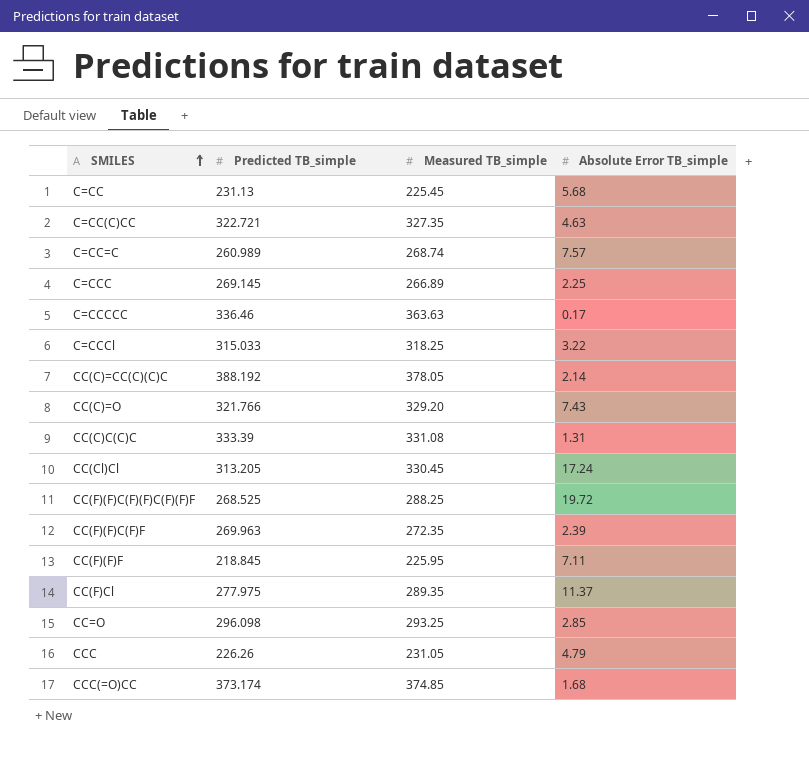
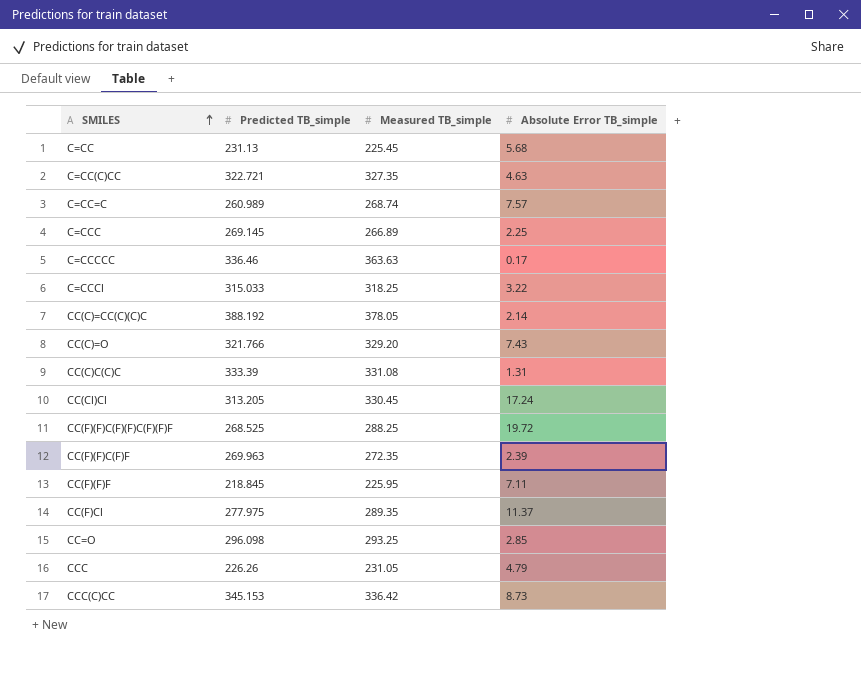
row CCC(=O)CC: 373.174 | 374.85 | 1.68 -> none
row CCC(C)CC: none -> 345.153 | 336.42 | 8.73

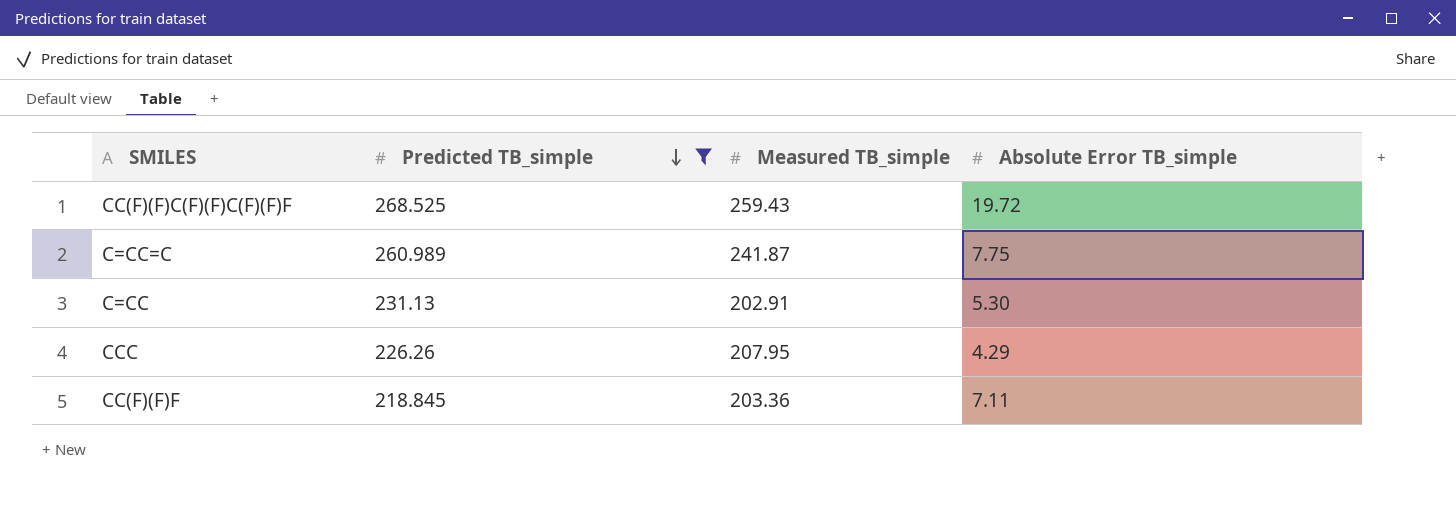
filter: none -> Predicted TB_simple <= 268.525
row order: SMILES ascending -> Predicted TB_simple descending
CC(F)(F)C(F)(F)C(F)(F)F | Measured TB_simple: 288.25 -> 259.43
C=CC=C | Measured TB_simple: 268.74 -> 241.87
C=CC=C | Absolute Error TB_simple: 7.57 -> 7.75
C=CC | Measured TB_simple: 225.45 -> 202.91
C=CC | Absolute Error TB_simple: 5.68 -> 5.30
CCC | Measured TB_simple: 231.05 -> 207.95
CCC | Absolute Error TB_simple: 4.79 -> 4.29
CC(F)(F)F | Measured TB_simple: 225.95 -> 203.36

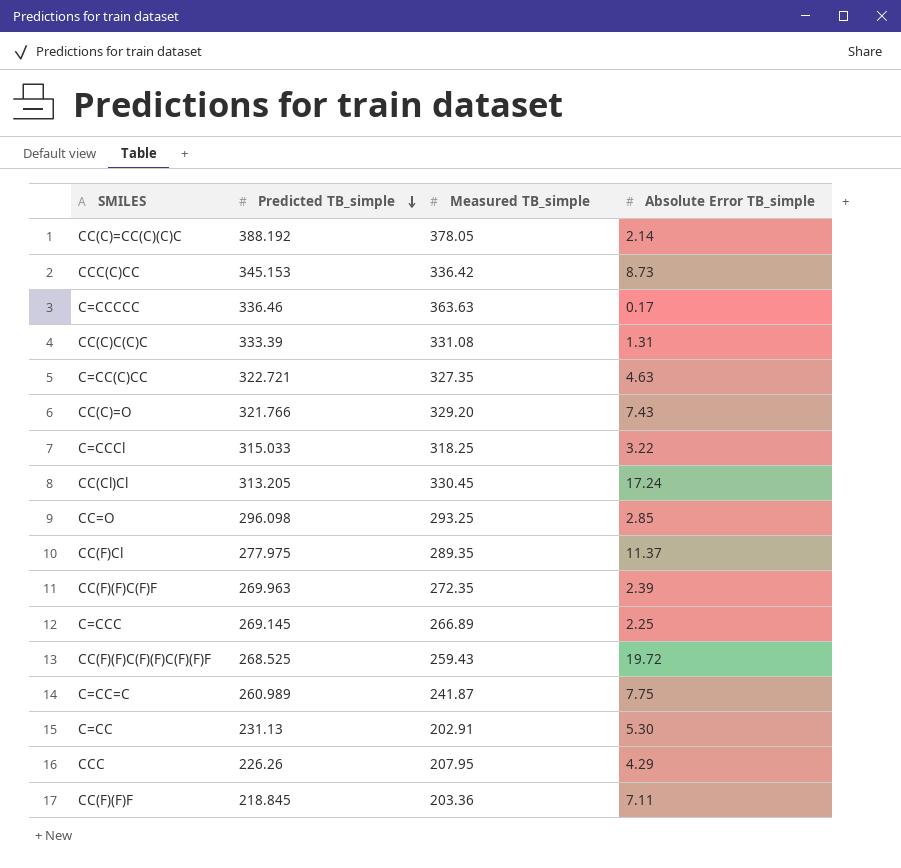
filter: Predicted TB_simple <= 268.525 -> none

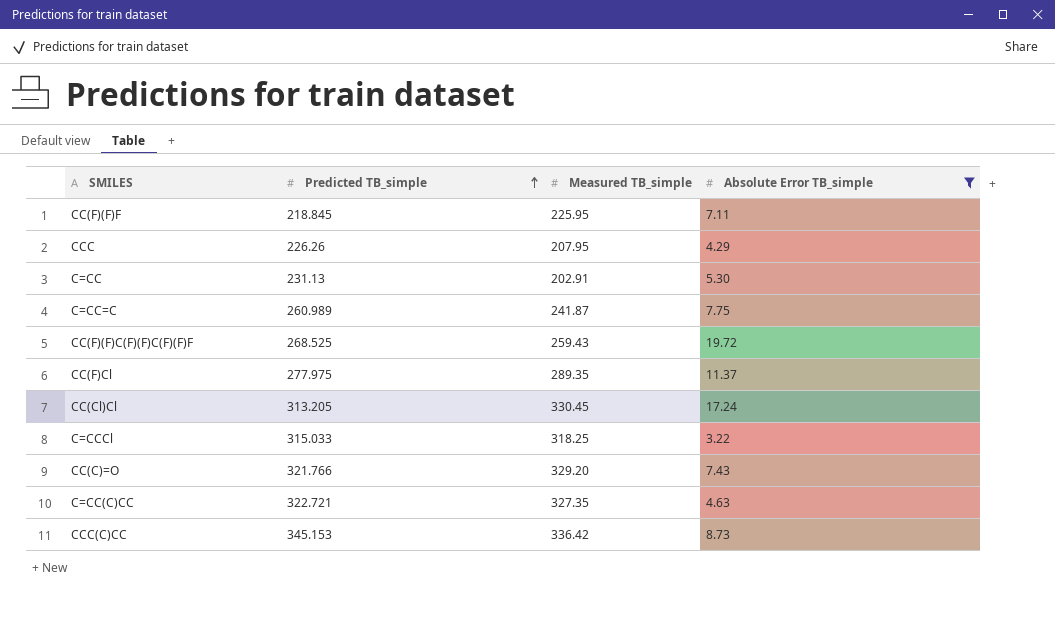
filter: none -> Absolute Error TB_simple >= 3.22
row order: Predicted TB_simple descending -> Predicted TB_simple ascending
CC(F)(F)F | Measured TB_simple: 203.36 -> 225.95

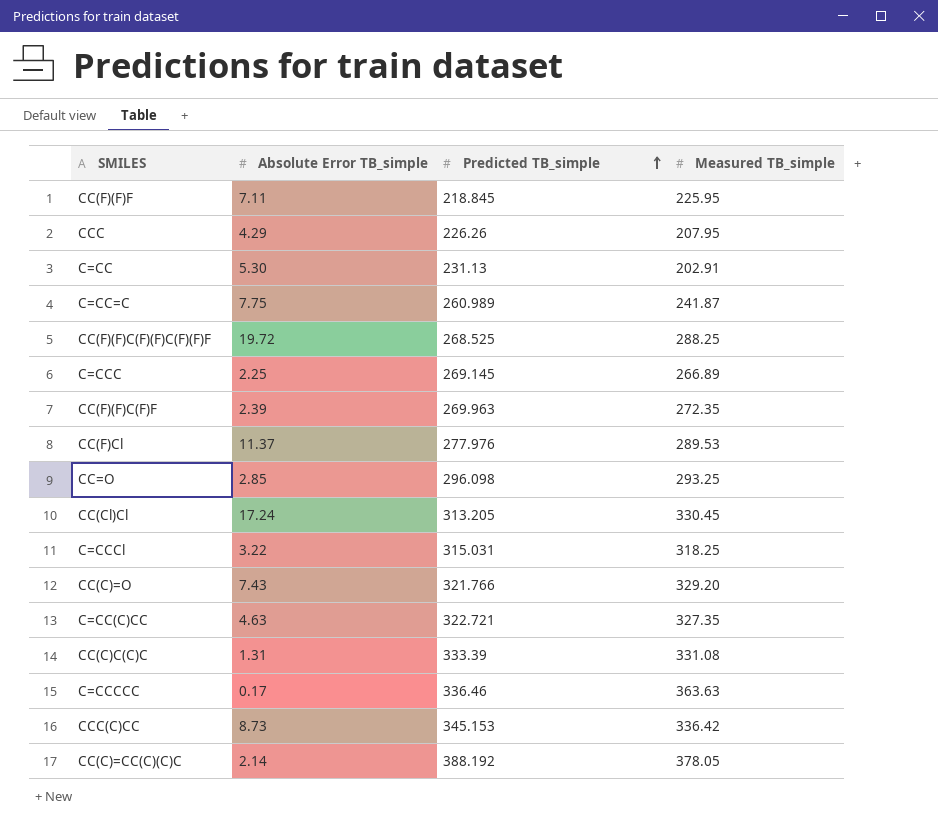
filter: Absolute Error TB_simple >= 3.22 -> none
column Absolute Error TB_simple | position: 4 -> 2
CC(F)(F)C(F)(F)C(F)(F)F | Measured TB_simple: 259.43 -> 288.25
CC(F)Cl | Predicted TB_simple: 277.975 -> 277.976
CC(F)Cl | Measured TB_simple: 289.35 -> 289.53
C=CCCl | Predicted TB_simple: 315.033 -> 315.031

